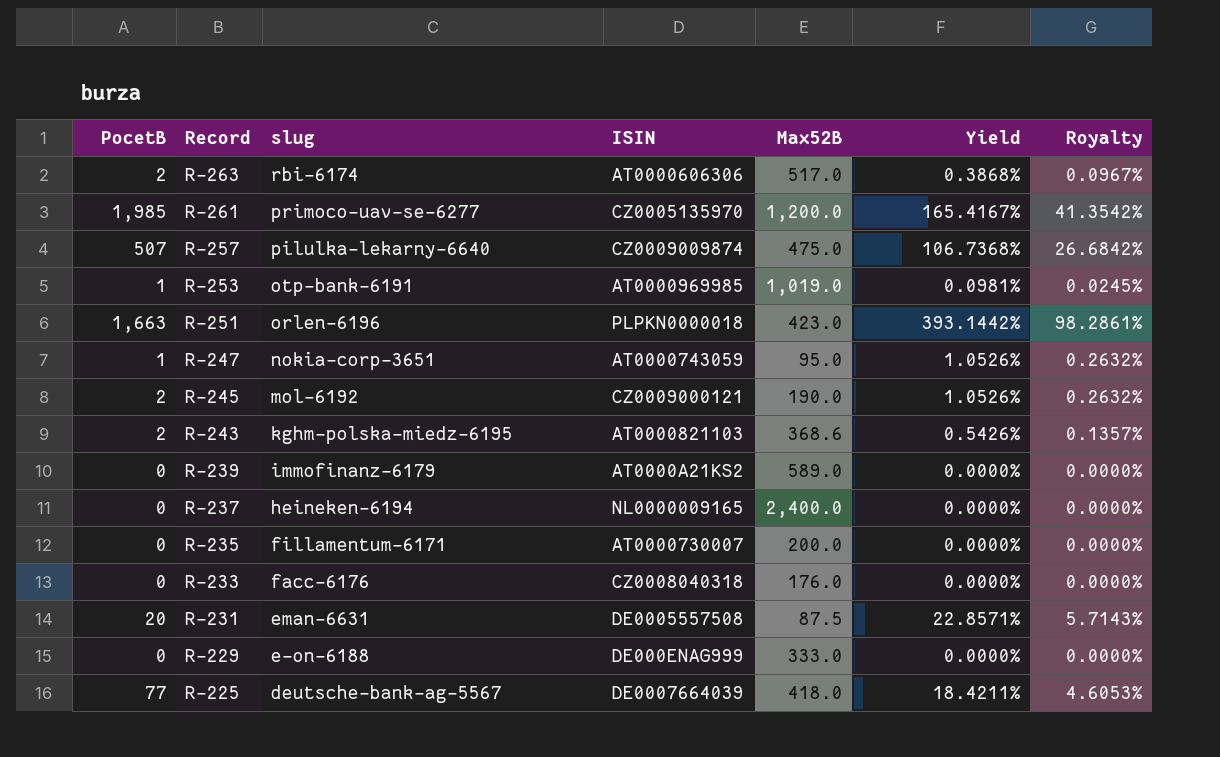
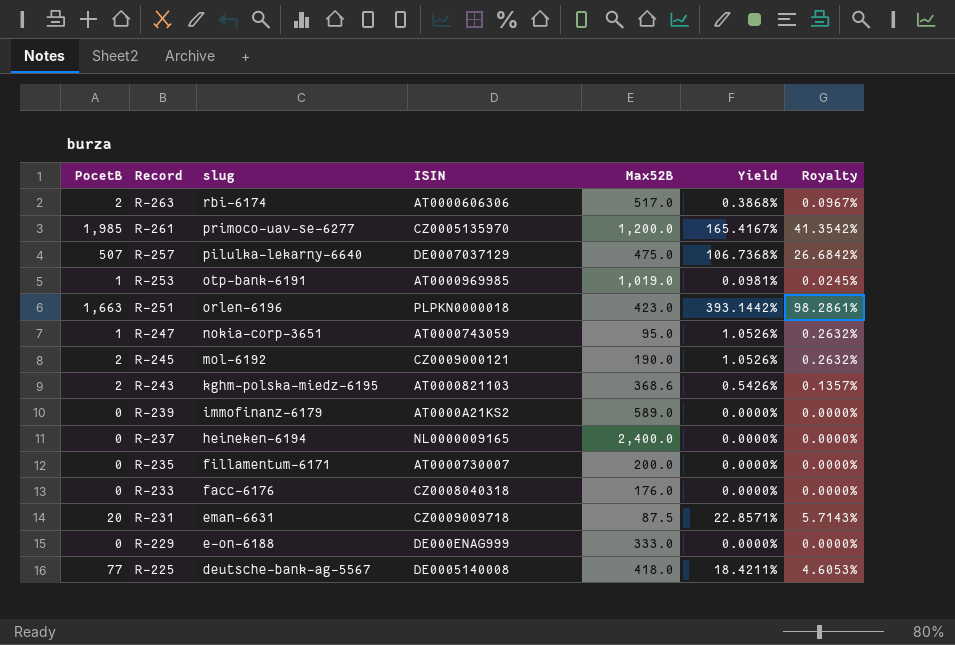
R-257 | ISIN: CZ0009009874 -> DE0007037129
R-231 | ISIN: DE0005557508 -> CZ0009009718
R-225 | ISIN: DE0007664039 -> DE0005140008

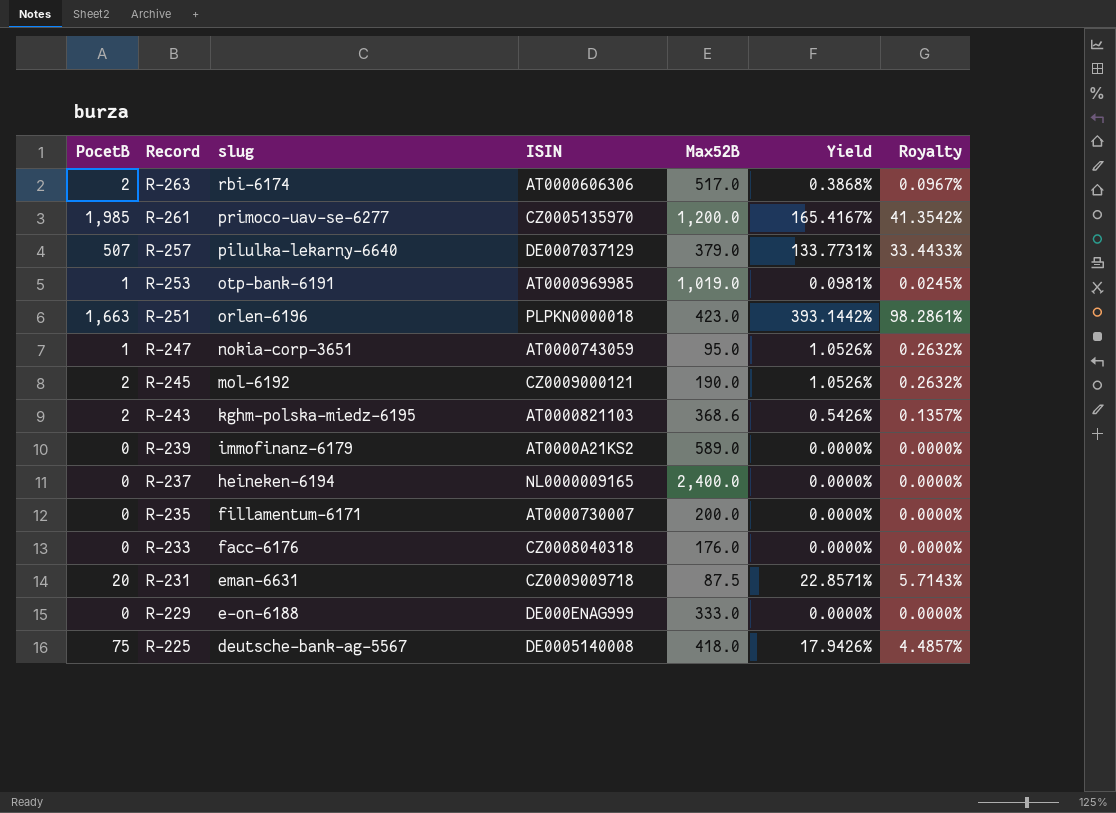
R-257 | Max52B: 475.0 -> 379.0
R-257 | Yield: 106.7368% -> 133.7731%
R-257 | Royalty: 26.6842% -> 33.4433%
R-225 | PocetB: 77 -> 75
R-225 | Yield: 18.4211% -> 17.9426%
R-225 | Royalty: 4.6053% -> 4.4857%

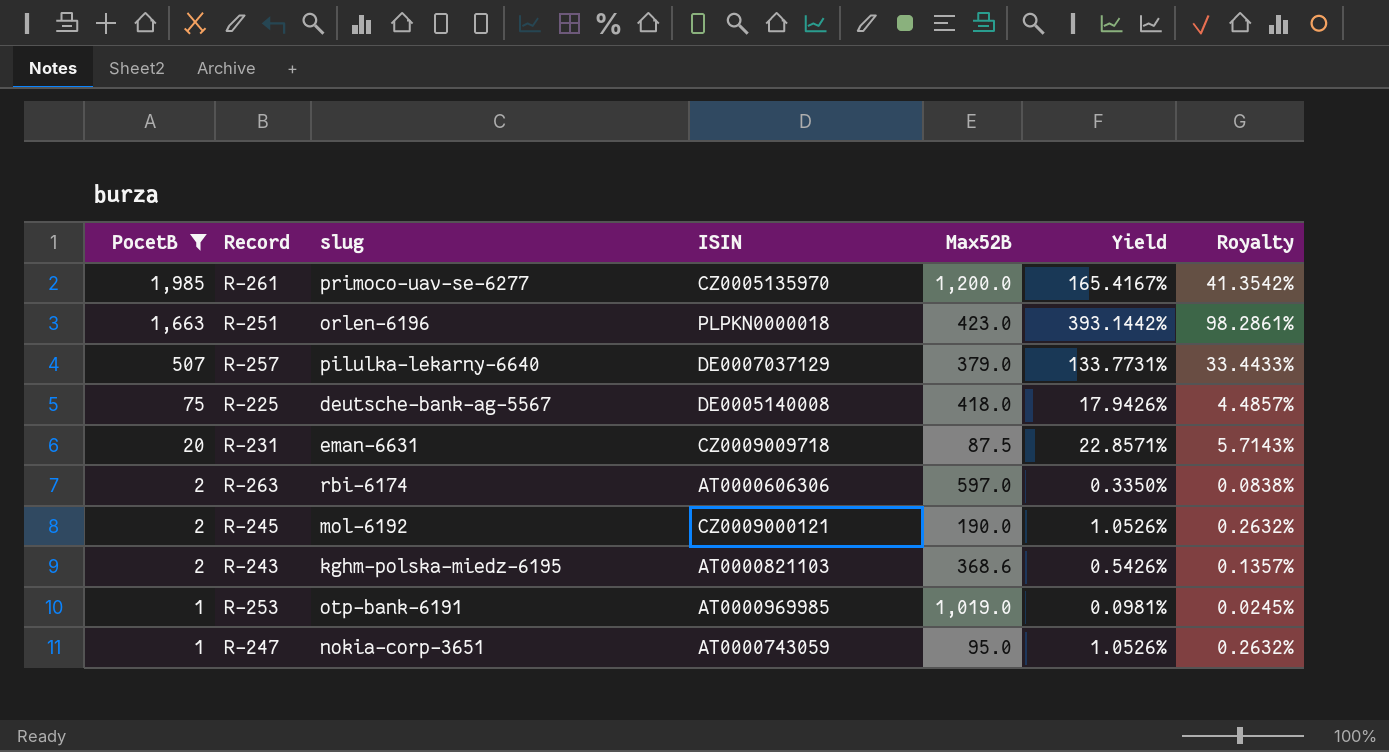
filter: none -> PocetB != 0
row order: Record descending -> PocetB descending
R-263 | Max52B: 517.0 -> 597.0
R-263 | Yield: 0.3868% -> 0.3350%
R-263 | Royalty: 0.0967% -> 0.0838%

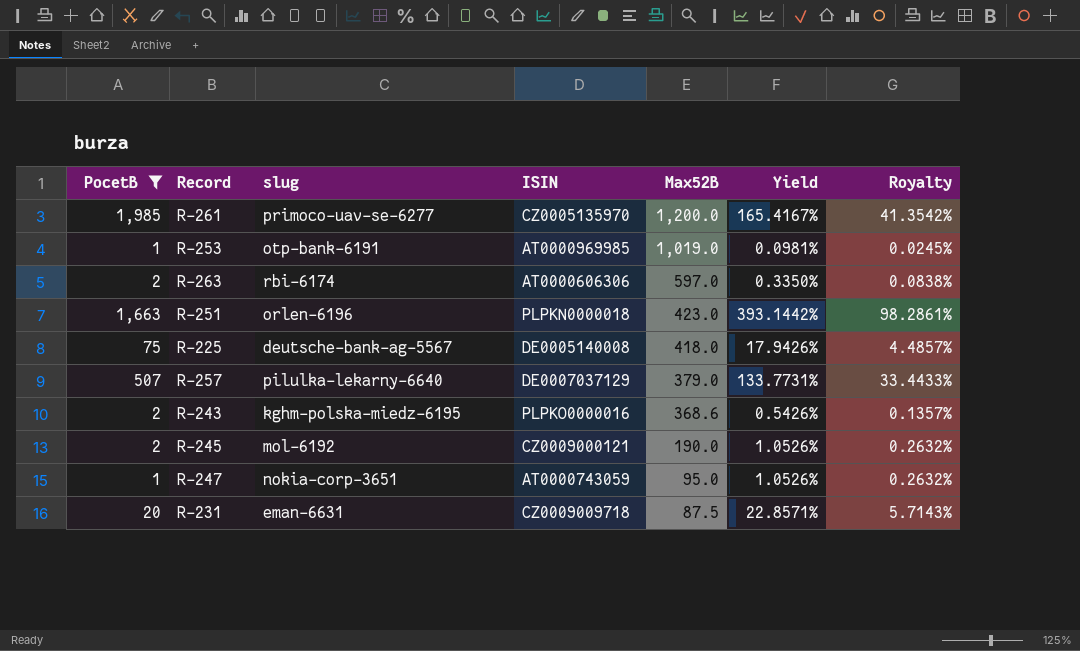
row order: PocetB descending -> Max52B descending
R-243 | ISIN: AT0000821103 -> PLPKO0000016

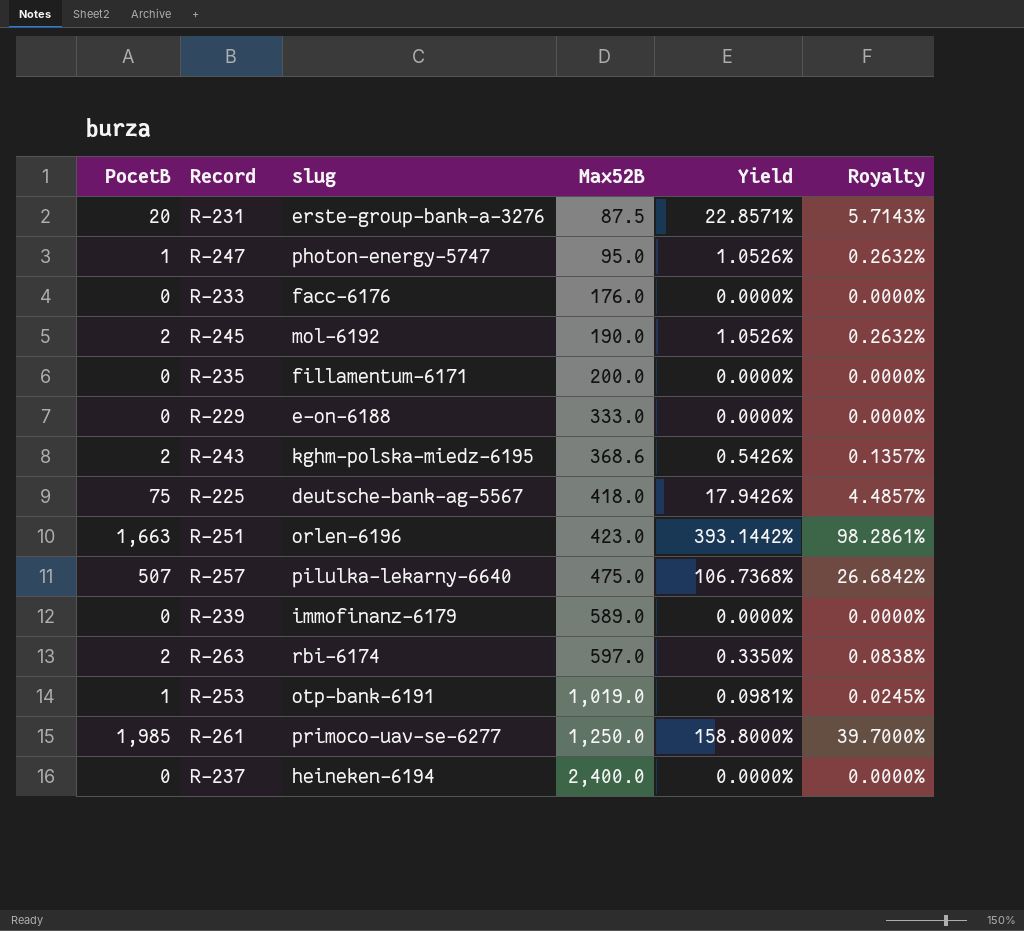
filter: PocetB != 0 -> none
row order: Max52B descending -> Max52B ascending
column ISIN | position: 4 -> none
R-231 | slug: eman-6631 -> erste-group-bank-a-3276
R-247 | slug: nokia-corp-3651 -> photon-energy-5747
R-257 | Max52B: 379.0 -> 475.0
R-257 | Yield: 133.7731% -> 106.7368%
R-257 | Royalty: 33.4433% -> 26.6842%
R-261 | Max52B: 1,200.0 -> 1,250.0
R-261 | Yield: 165.4167% -> 158.8000%
R-261 | Royalty: 41.3542% -> 39.7000%

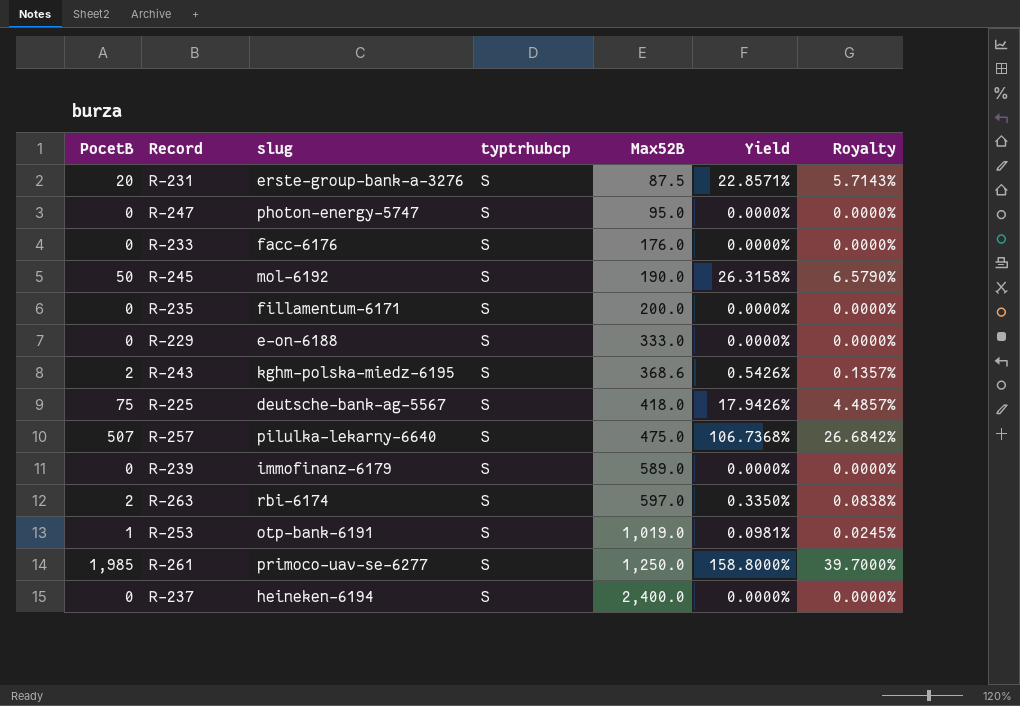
column typtrhubcp | position: none -> 4
row R-251: 1,663 | orlen-6196 | 423.0 | 393.1442% | 98.2861% -> none
R-247 | PocetB: 1 -> 0
R-247 | Yield: 1.0526% -> 0.0000%
R-247 | Royalty: 0.2632% -> 0.0000%
R-245 | PocetB: 2 -> 50
R-245 | Yield: 1.0526% -> 26.3158%
R-245 | Royalty: 0.2632% -> 6.5790%

